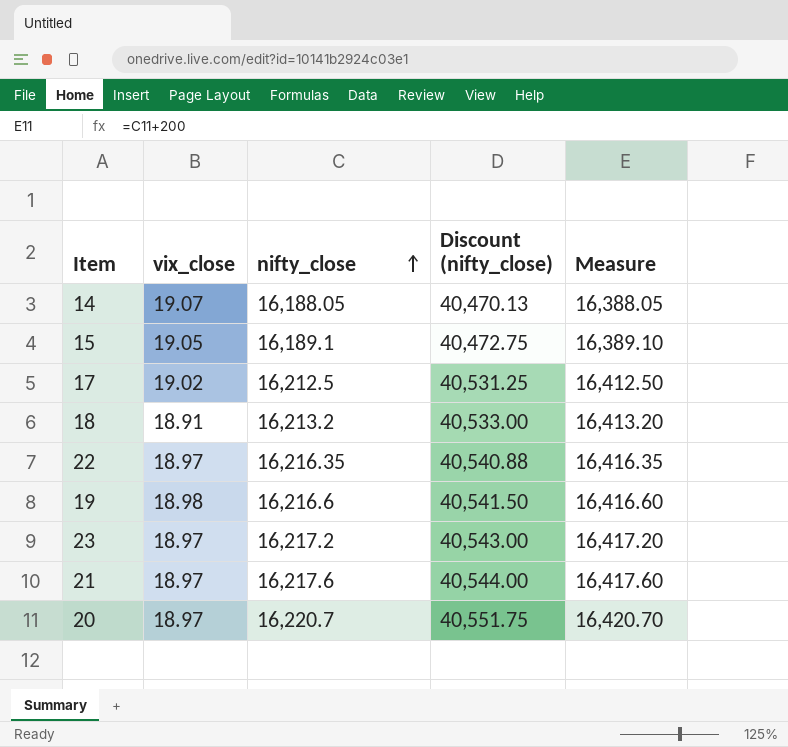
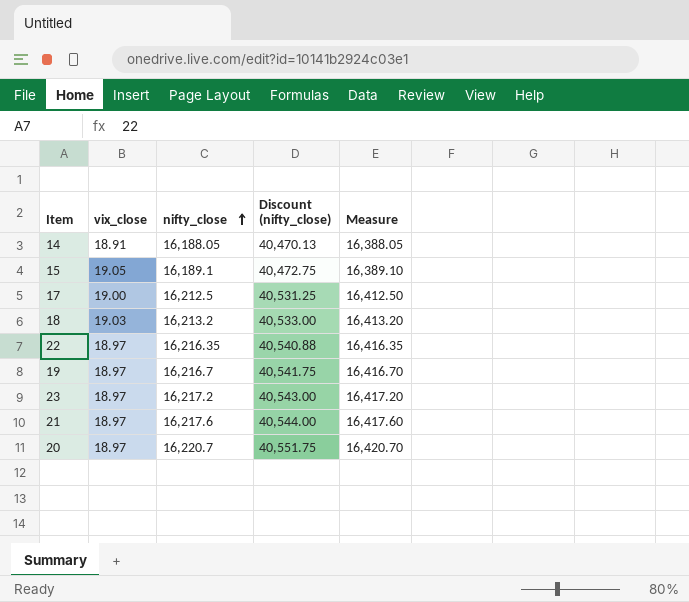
14 | vix_close: 19.07 -> 18.91
17 | vix_close: 19.02 -> 19.00
18 | vix_close: 18.91 -> 19.03
19 | vix_close: 18.98 -> 18.97
19 | nifty_close: 16,216.6 -> 16,216.7
19 | Discount (nifty_close): 40,541.50 -> 40,541.75
19 | Measure: 16,416.60 -> 16,416.70

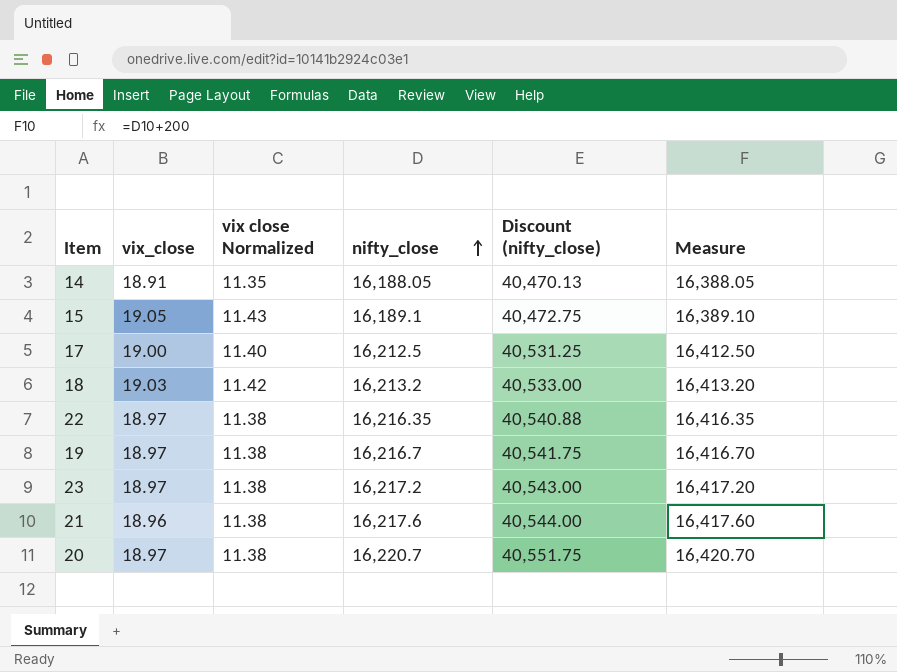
column vix close Normalized | formula: none -> [vix_close] * 0.6
21 | vix_close: 18.97 -> 18.96

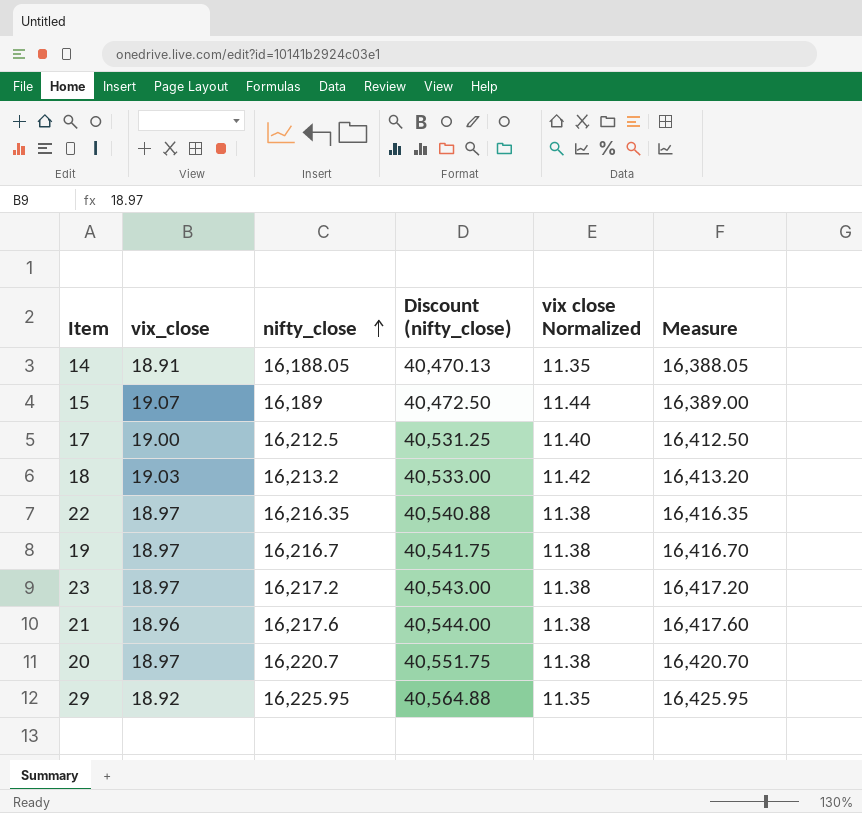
column vix close Normalized | position: 3 -> 5
15 | vix_close: 19.05 -> 19.07
15 | nifty_close: 16,189.1 -> 16,189
15 | Discount (nifty_close): 40,472.75 -> 40,472.50
15 | vix close Normalized: 11.43 -> 11.44
15 | Measure: 16,389.10 -> 16,389.00
row 29: none -> 18.92 | 16,225.95 | 40,564.88 | 11.35 | 16,425.95

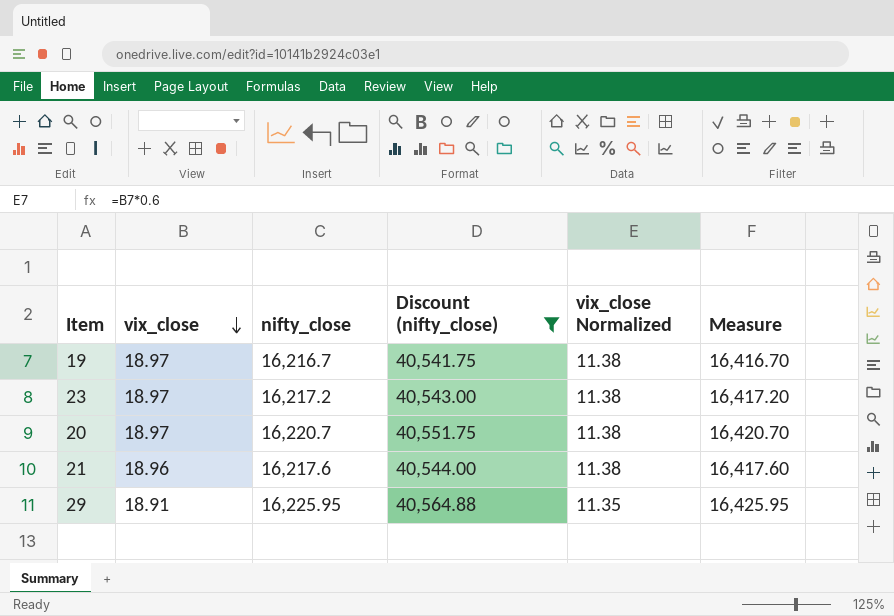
filter: none -> Discount (nifty_close) >= 40,541.75
row order: nifty_close ascending -> vix_close descending
column name: vix close Normalized -> vix_close Normalized
29 | vix_close: 18.92 -> 18.91

